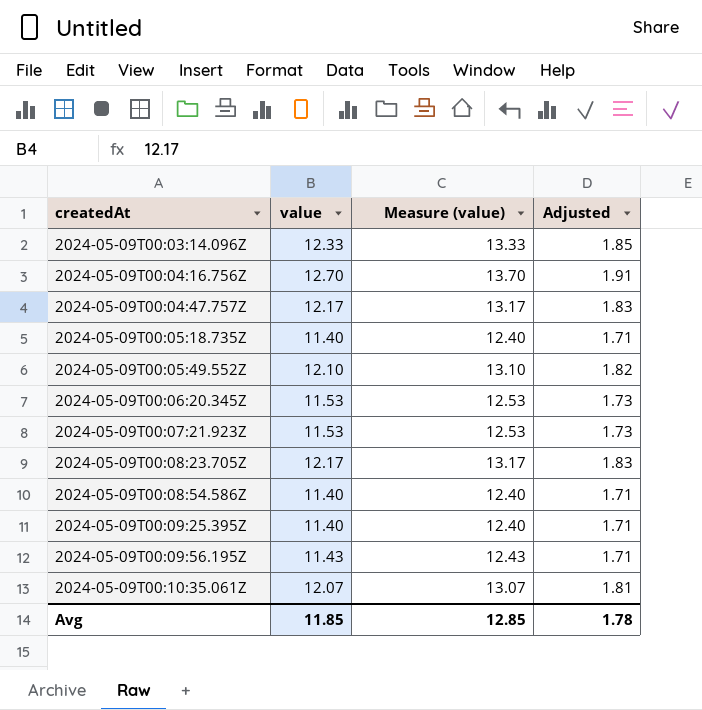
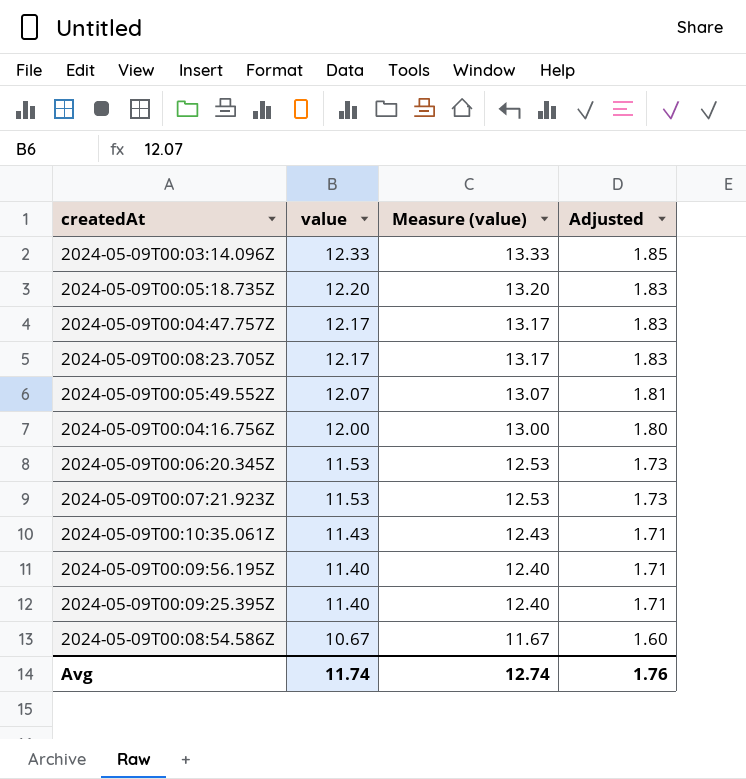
row order: createdAt ascending -> value descending
2024-05-09T00:05:18.735Z | value: 11.40 -> 12.20
2024-05-09T00:05:18.735Z | Measure (value): 12.40 -> 13.20
2024-05-09T00:05:18.735Z | Adjusted: 1.71 -> 1.83
2024-05-09T00:05:49.552Z | value: 12.10 -> 12.07
2024-05-09T00:05:49.552Z | Measure (value): 13.10 -> 13.07
2024-05-09T00:05:49.552Z | Adjusted: 1.82 -> 1.81
2024-05-09T00:04:16.756Z | value: 12.70 -> 12.00
2024-05-09T00:04:16.756Z | Measure (value): 13.70 -> 13.00
2024-05-09T00:04:16.756Z | Adjusted: 1.91 -> 1.80
2024-05-09T00:10:35.061Z | value: 12.07 -> 11.43
2024-05-09T00:10:35.061Z | Measure (value): 13.07 -> 12.43
2024-05-09T00:10:35.061Z | Adjusted: 1.81 -> 1.71
2024-05-09T00:09:56.195Z | value: 11.43 -> 11.40
2024-05-09T00:09:56.195Z | Measure (value): 12.43 -> 12.40
2024-05-09T00:08:54.586Z | value: 11.40 -> 10.67
2024-05-09T00:08:54.586Z | Measure (value): 12.40 -> 11.67
2024-05-09T00:08:54.586Z | Adjusted: 1.71 -> 1.60
Avg | value: 11.85 -> 11.74
Avg | Measure (value): 12.85 -> 12.74
Avg | Adjusted: 1.78 -> 1.76

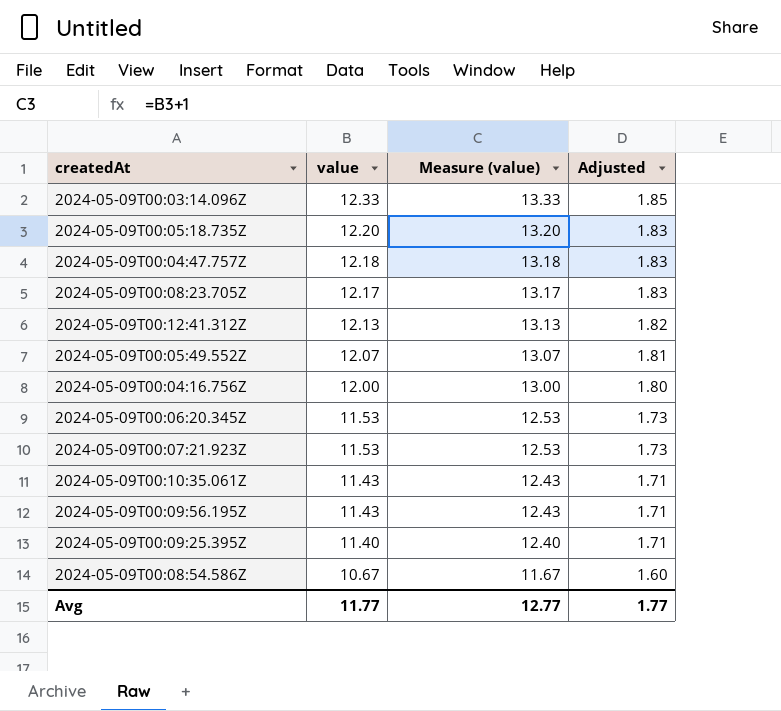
2024-05-09T00:04:47.757Z | value: 12.17 -> 12.18
2024-05-09T00:04:47.757Z | Measure (value): 13.17 -> 13.18
row 2024-05-09T00:12:41.312Z: none -> 12.13 | 13.13 | 1.82
2024-05-09T00:09:56.195Z | value: 11.40 -> 11.43
2024-05-09T00:09:56.195Z | Measure (value): 12.40 -> 12.43
Avg | value: 11.74 -> 11.77
Avg | Measure (value): 12.74 -> 12.77
Avg | Adjusted: 1.76 -> 1.77

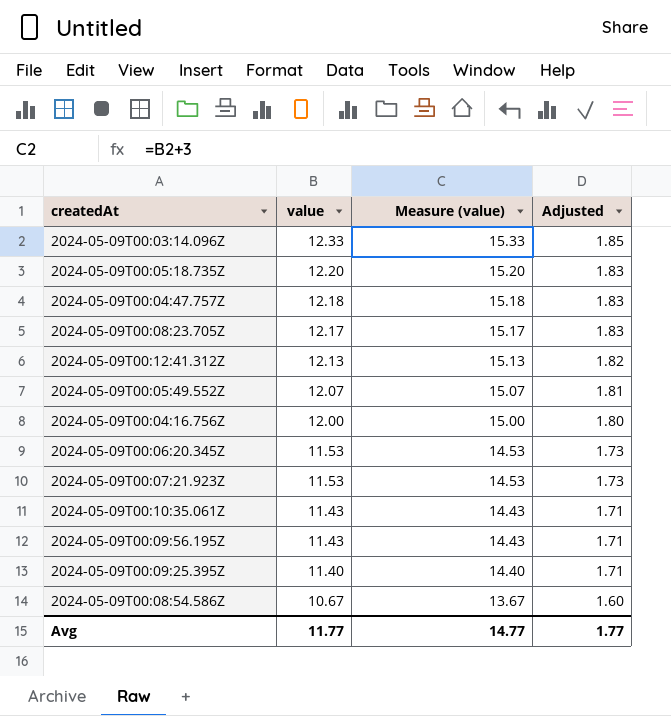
column Measure (value) | formula: [value] + 1 -> [value] + 3
Avg | Measure (value): 12.77 -> 14.77

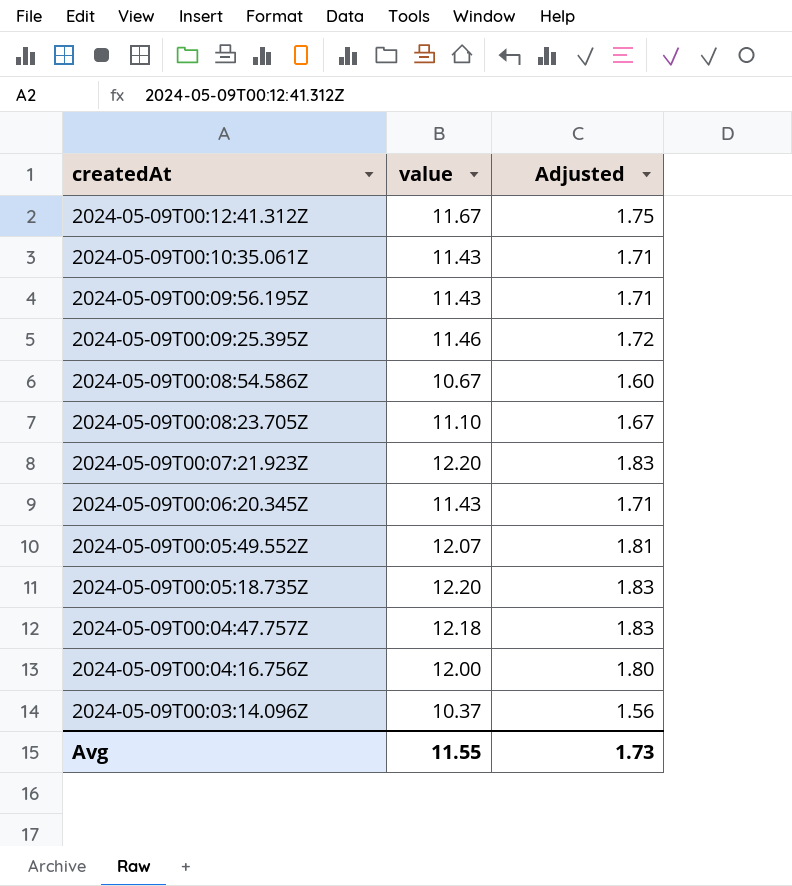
row order: value descending -> createdAt descending
column Measure (value) | formula: [value] + 3 -> none
2024-05-09T00:12:41.312Z | value: 12.13 -> 11.67
2024-05-09T00:12:41.312Z | Adjusted: 1.82 -> 1.75
2024-05-09T00:09:25.395Z | value: 11.40 -> 11.46
2024-05-09T00:09:25.395Z | Adjusted: 1.71 -> 1.72
2024-05-09T00:08:23.705Z | value: 12.17 -> 11.10
2024-05-09T00:08:23.705Z | Adjusted: 1.83 -> 1.67
2024-05-09T00:07:21.923Z | value: 11.53 -> 12.20
2024-05-09T00:07:21.923Z | Adjusted: 1.73 -> 1.83
2024-05-09T00:06:20.345Z | value: 11.53 -> 11.43
2024-05-09T00:06:20.345Z | Adjusted: 1.73 -> 1.71
2024-05-09T00:03:14.096Z | value: 12.33 -> 10.37
2024-05-09T00:03:14.096Z | Adjusted: 1.85 -> 1.56
Avg | value: 11.77 -> 11.55
Avg | Adjusted: 1.77 -> 1.73

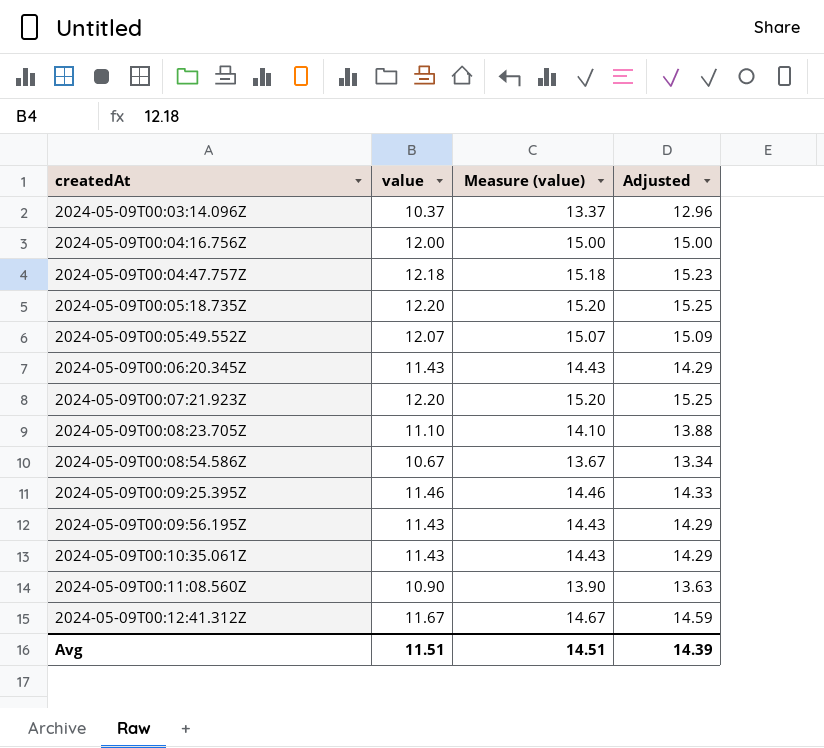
row order: createdAt descending -> createdAt ascending
column Measure (value) | formula: none -> [value] + 3
column Adjusted | formula: [value] * 0.15 -> [value] * 1.25
row 2024-05-09T00:11:08.560Z: none -> 10.90 | 13.90 | 13.63
Avg | value: 11.55 -> 11.51
Avg | Adjusted: 1.73 -> 14.39

